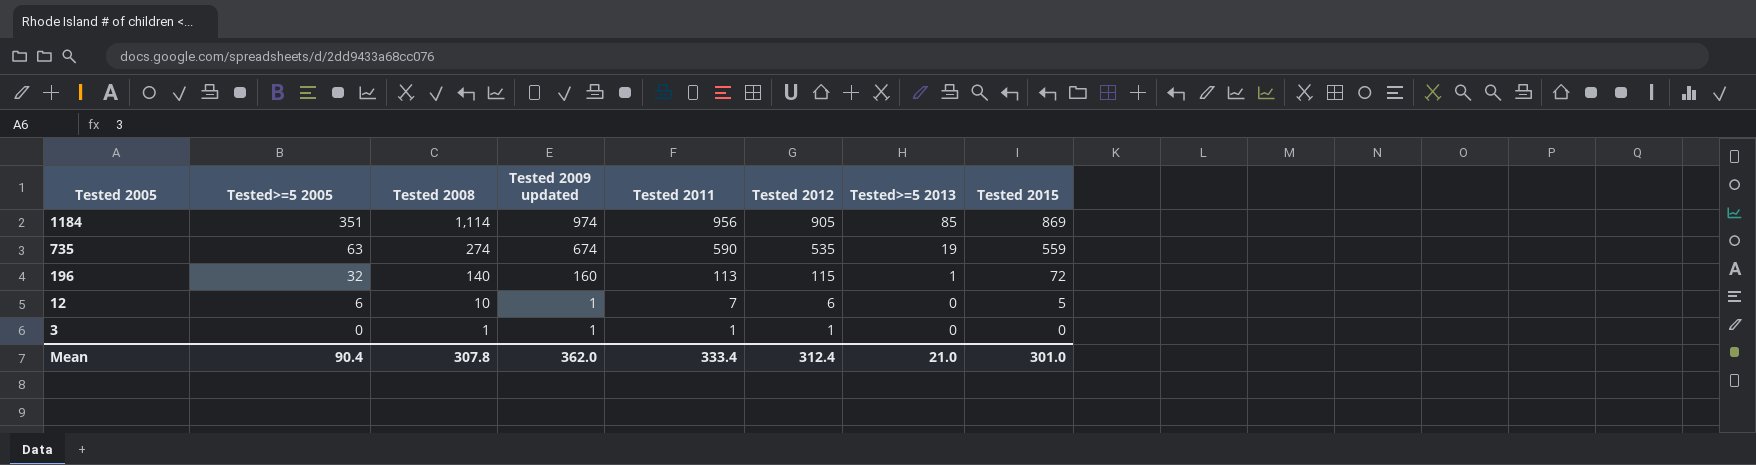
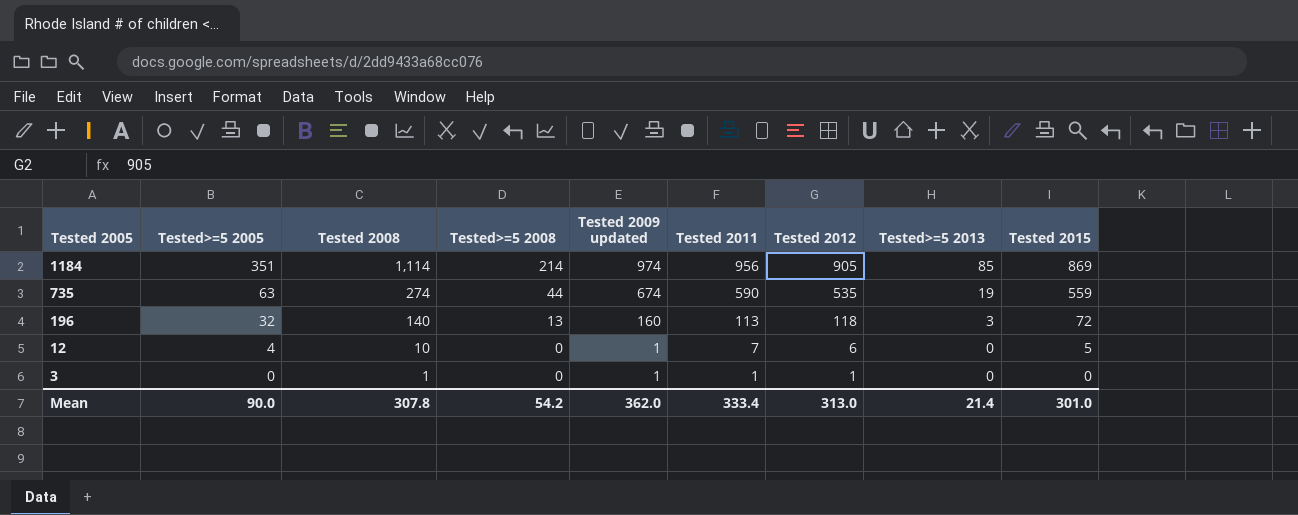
column Tested>=5 2008 | position: none -> 4
196 | Tested 2012: 115 -> 118
196 | Tested>=5 2013: 1 -> 3
12 | Tested>=5 2005: 6 -> 4
Mean | Tested>=5 2005: 90.4 -> 90.0
Mean | Tested 2012: 312.4 -> 313.0
Mean | Tested>=5 2013: 21.0 -> 21.4

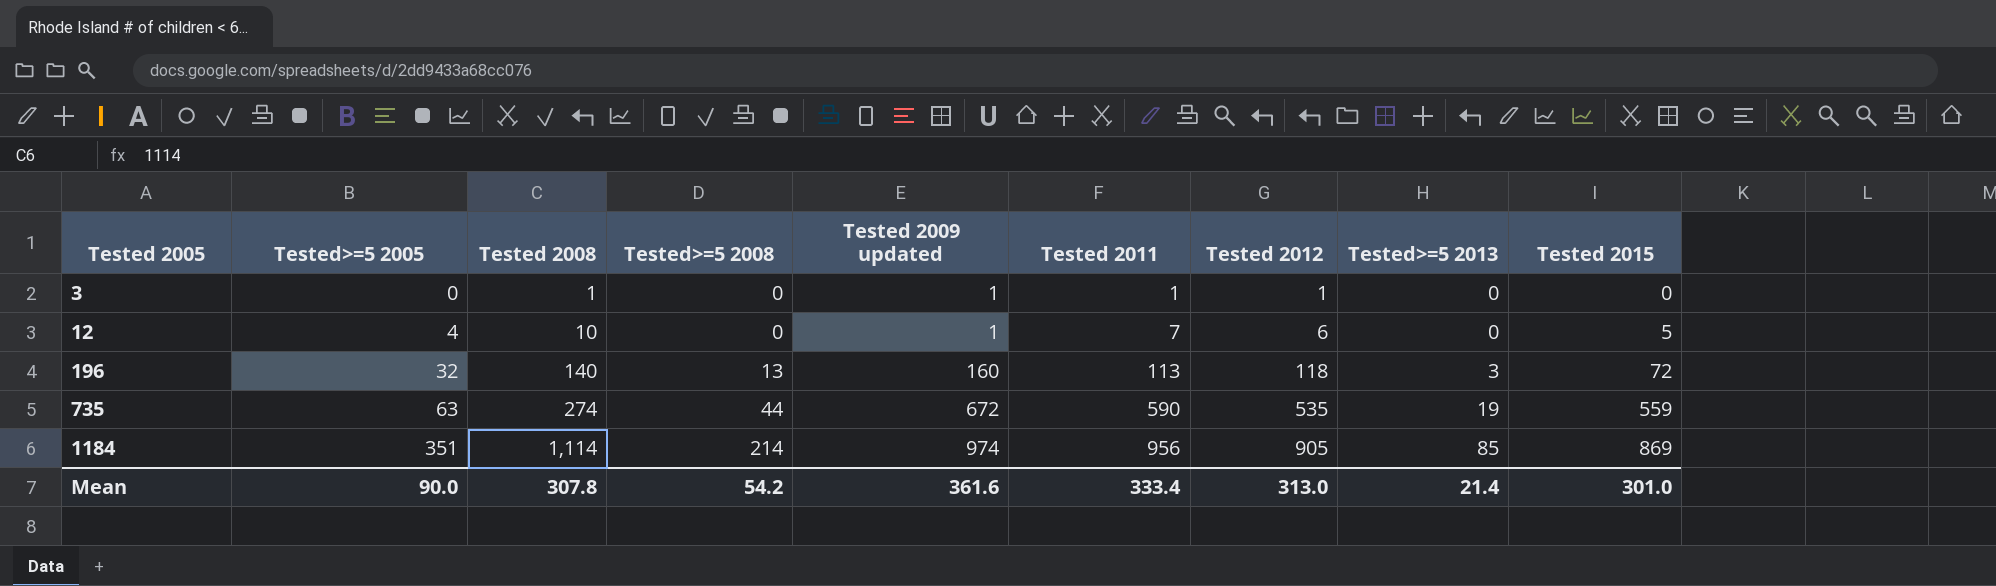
row order: Tested 2005 descending -> Tested 2005 ascending
735 | Tested 2009 updated: 674 -> 672
Mean | Tested 2009 updated: 362.0 -> 361.6

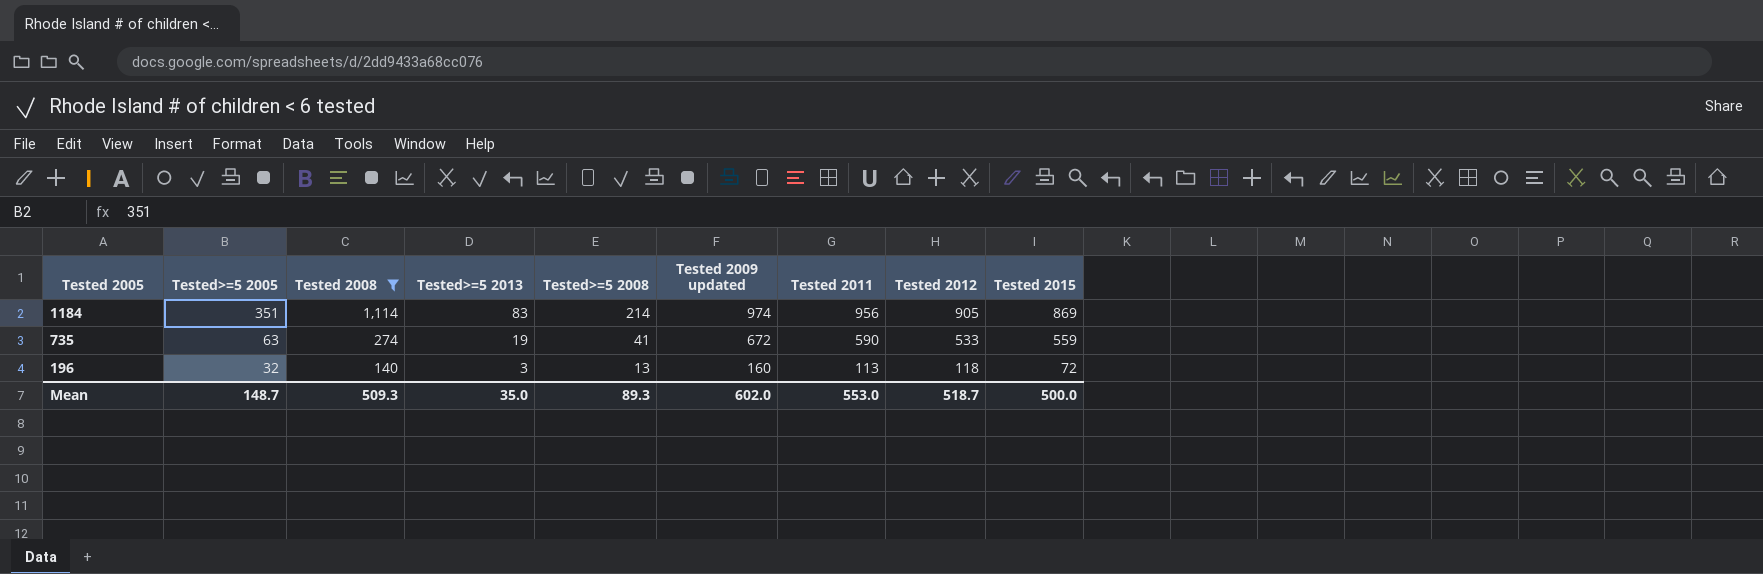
filter: none -> Tested 2008 >= 140
row order: Tested 2005 ascending -> Tested 2005 descending
column Tested>=5 2013 | position: 8 -> 4
1184 | Tested>=5 2013: 85 -> 83
735 | Tested>=5 2008: 44 -> 41
735 | Tested 2012: 535 -> 533
Mean | Tested>=5 2005: 90.0 -> 148.7
Mean | Tested 2008: 307.8 -> 509.3
Mean | Tested>=5 2013: 21.4 -> 35.0
Mean | Tested>=5 2008: 54.2 -> 89.3
Mean | Tested 2009 updated: 361.6 -> 602.0
Mean | Tested 2011: 333.4 -> 553.0
Mean | Tested 2012: 313.0 -> 518.7
Mean | Tested 2015: 301.0 -> 500.0

